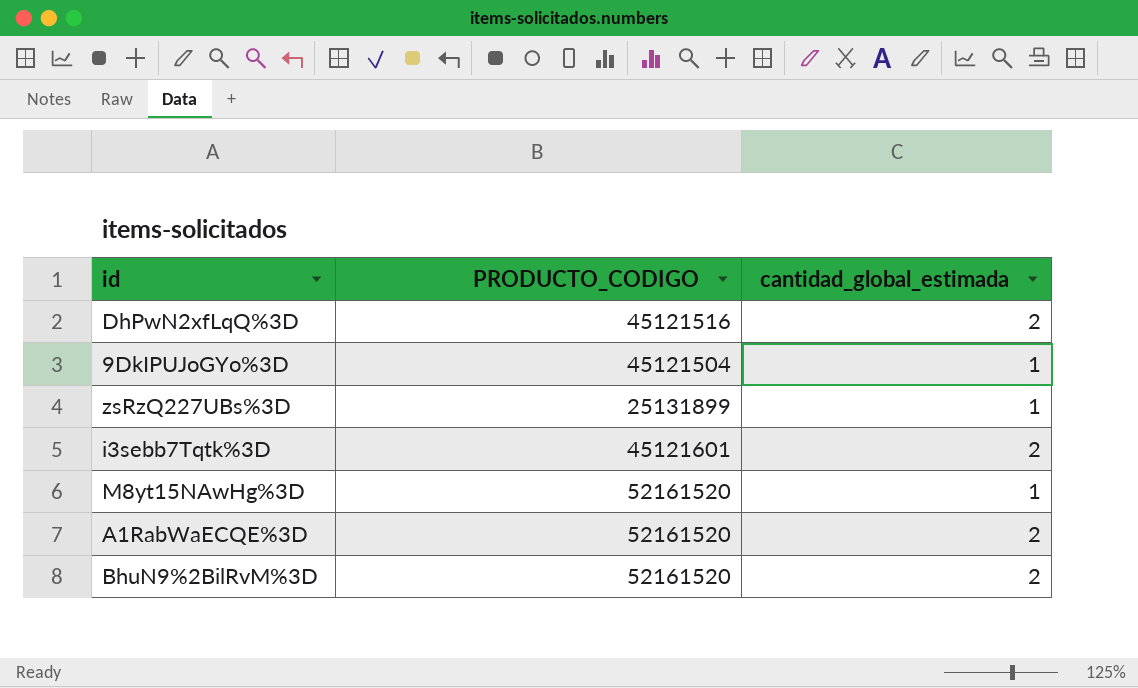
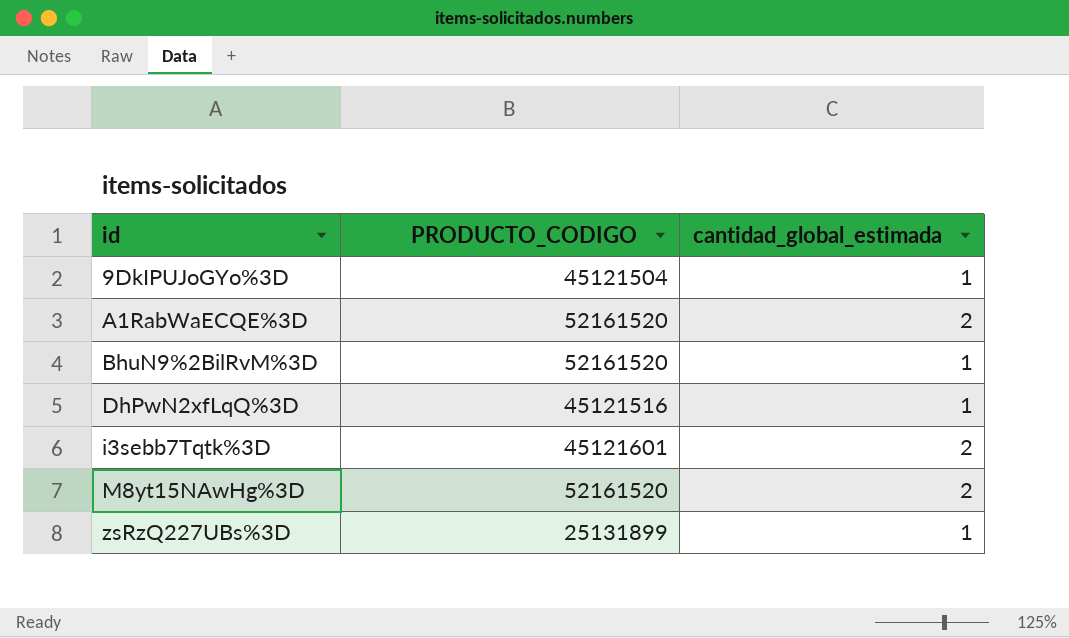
row order: none -> id ascending
BhuN9%2BilRvM%3D | cantidad_global_estimada: 2 -> 1
DhPwN2xfLqQ%3D | cantidad_global_estimada: 2 -> 1
M8yt15NAwHg%3D | cantidad_global_estimada: 1 -> 2

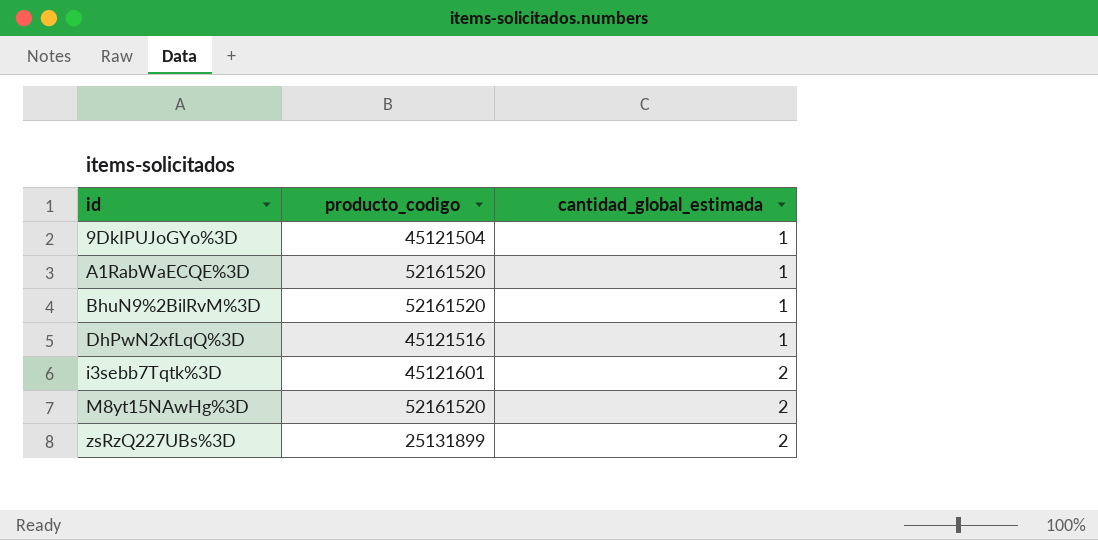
column name: PRODUCTO_CODIGO -> producto_codigo
A1RabWaECQE%3D | cantidad_global_estimada: 2 -> 1
zsRzQ227UBs%3D | cantidad_global_estimada: 1 -> 2

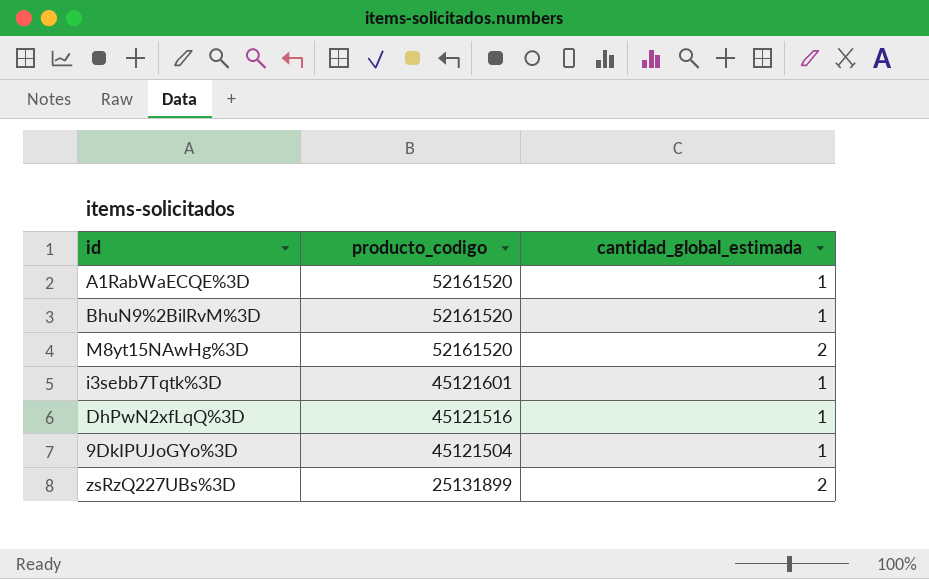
row order: id ascending -> producto_codigo descending
i3sebb7Tqtk%3D | cantidad_global_estimada: 2 -> 1

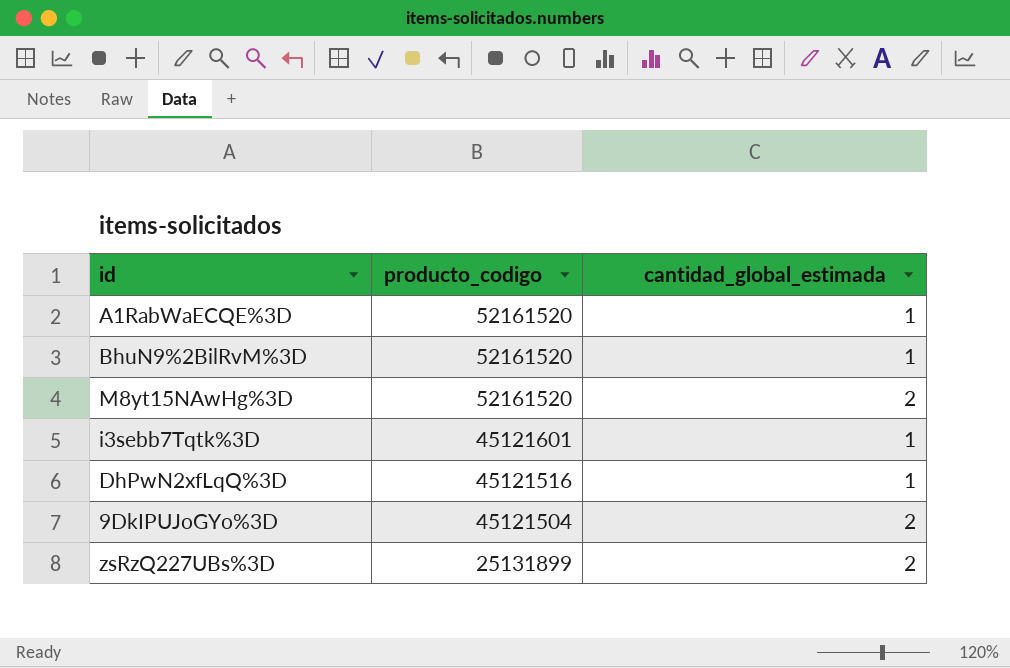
9DkIPUJoGYo%3D | cantidad_global_estimada: 1 -> 2

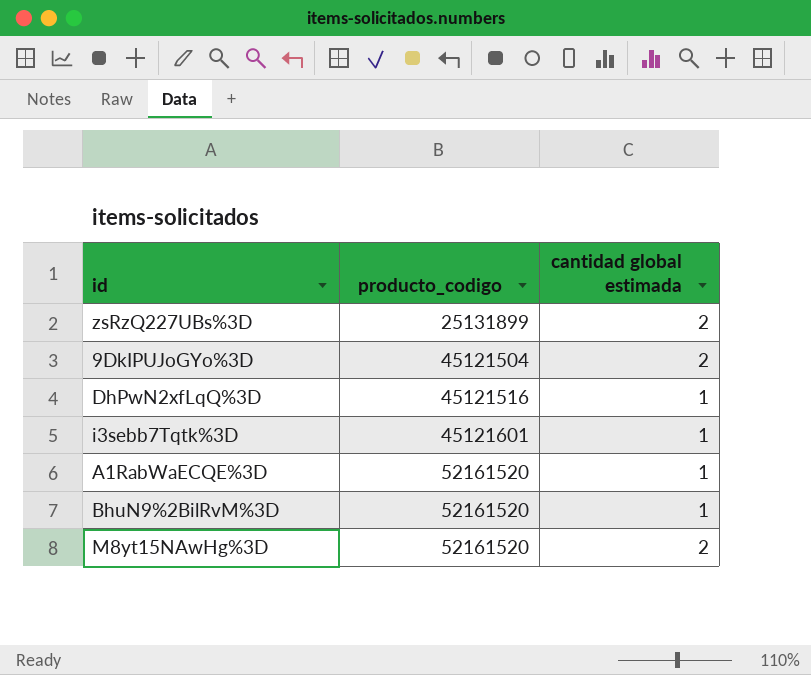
row order: producto_codigo descending -> producto_codigo ascending
column name: cantidad_global_estimada -> cantidad global estimada

